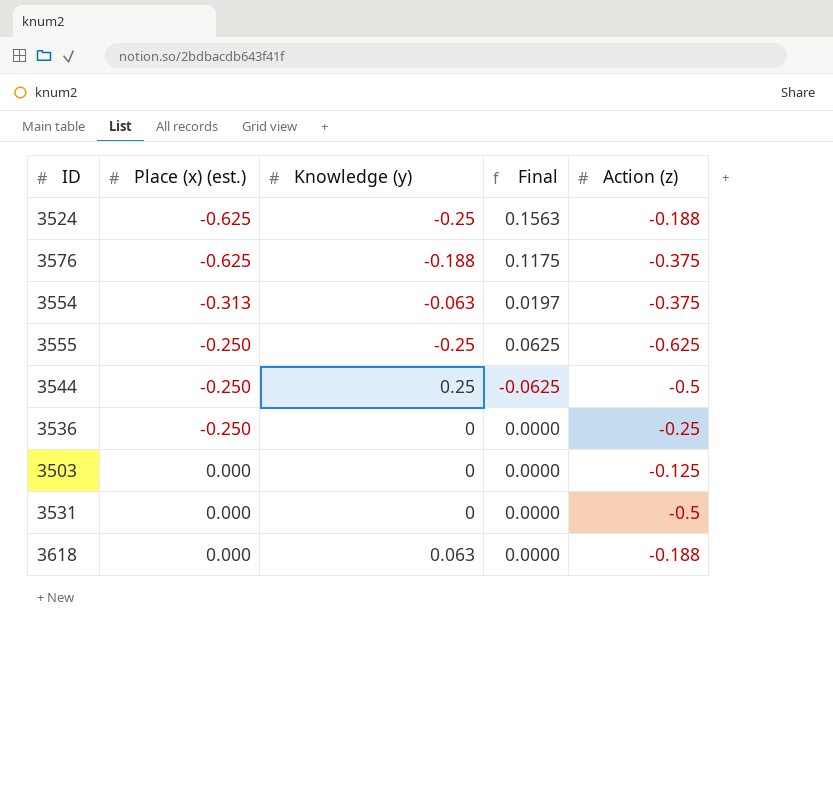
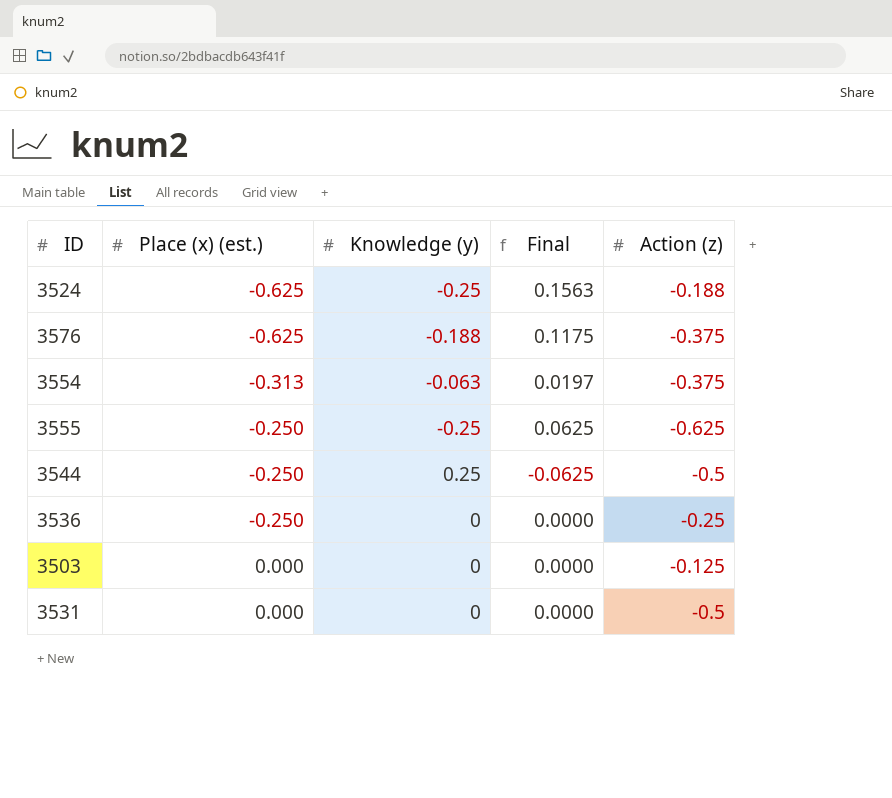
row 3618: 0.000 | 0.063 | 0.0000 | -0.188 -> none

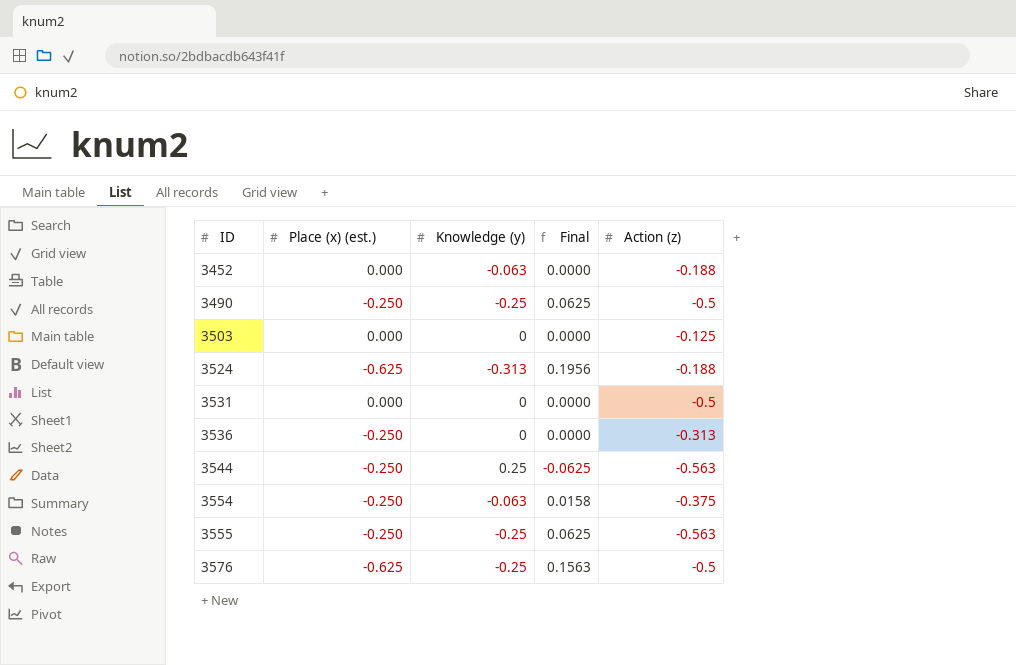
row order: Place (x) (est.) ascending -> ID ascending
row 3452: none -> 0.000 | -0.063 | 0.0000 | -0.188
row 3490: none -> -0.250 | -0.25 | 0.0625 | -0.5
3524 | Knowledge (y): -0.25 -> -0.313
3524 | Final: 0.1563 -> 0.1956
3536 | Action (z): -0.25 -> -0.313
3544 | Action (z): -0.5 -> -0.563
3554 | Place (x) (est.): -0.313 -> -0.250
3554 | Final: 0.0197 -> 0.0158
3555 | Action (z): -0.625 -> -0.563
3576 | Knowledge (y): -0.188 -> -0.25
3576 | Final: 0.1175 -> 0.1563
3576 | Action (z): -0.375 -> -0.5

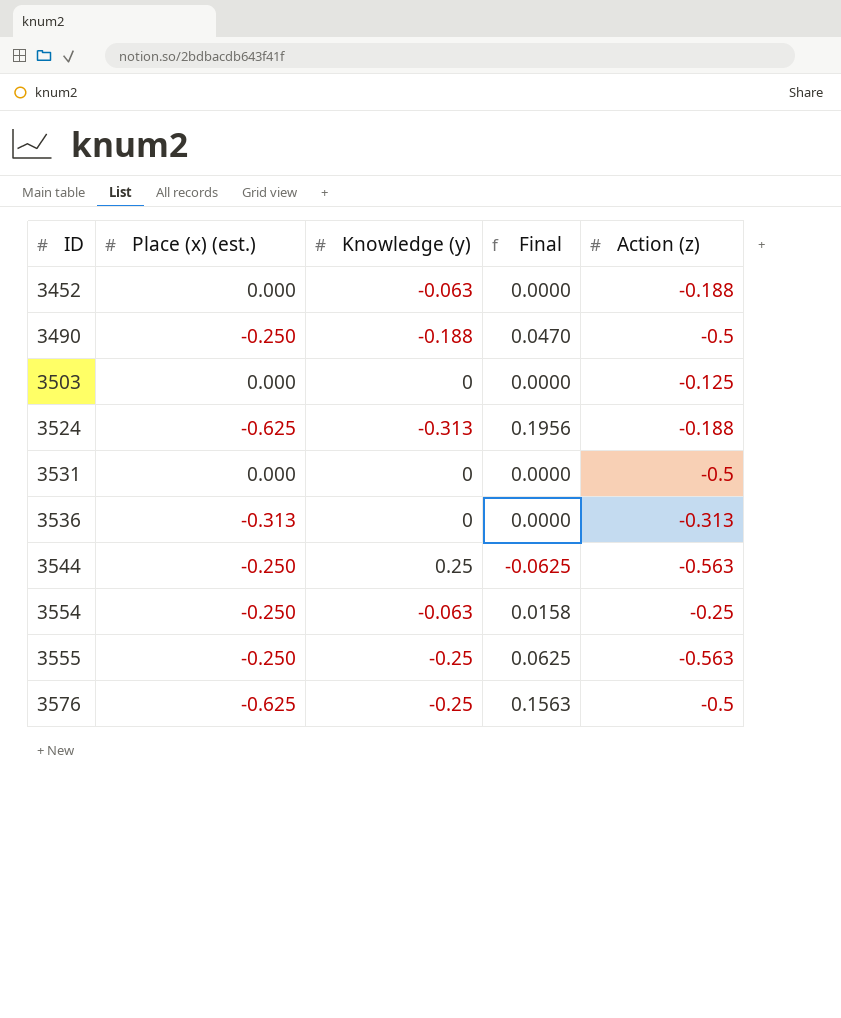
3490 | Knowledge (y): -0.25 -> -0.188
3490 | Final: 0.0625 -> 0.0470
3536 | Place (x) (est.): -0.250 -> -0.313
3554 | Action (z): -0.375 -> -0.25

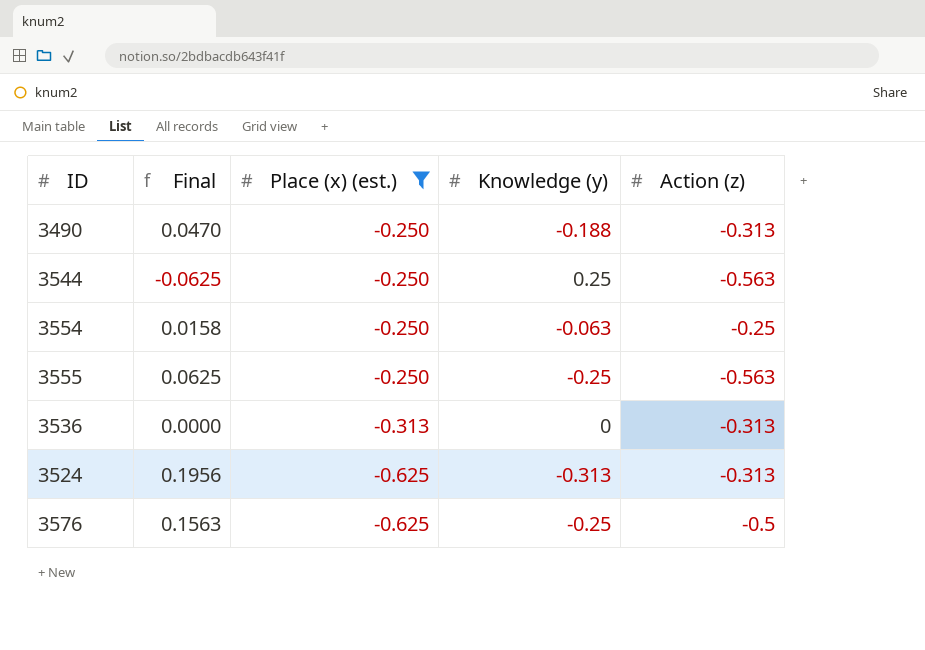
filter: none -> Place (x) (est.) != 0.000
row order: ID ascending -> Place (x) (est.) descending
column Final | position: 4 -> 2
3490 | Action (z): -0.5 -> -0.313
3524 | Action (z): -0.188 -> -0.313

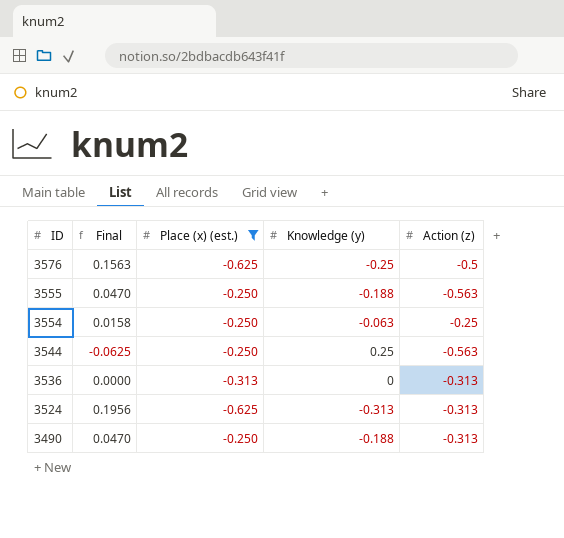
row order: Place (x) (est.) descending -> ID descending
3555 | Final: 0.0625 -> 0.0470
3555 | Knowledge (y): -0.25 -> -0.188

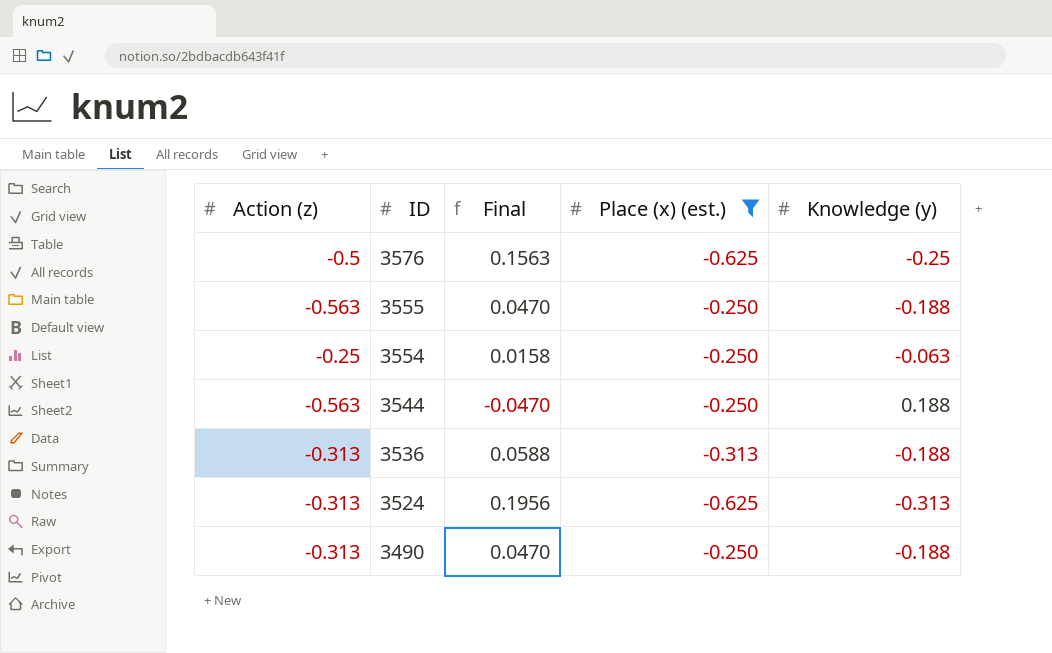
column Action (z) | position: 5 -> 1
3544 | Final: -0.0625 -> -0.0470
3544 | Knowledge (y): 0.25 -> 0.188
3536 | Final: 0.0000 -> 0.0588
3536 | Knowledge (y): 0 -> -0.188

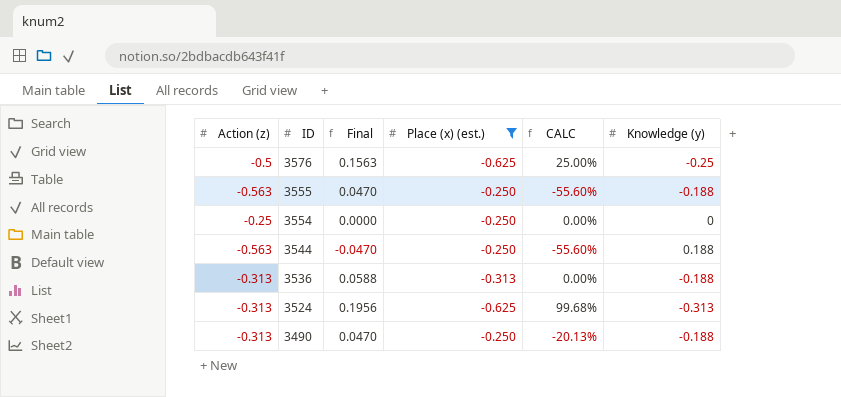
column CALC | formula: none -> ([Place (x) (est.)] - [Action (z)]) / [Action (z)]
3554 | Final: 0.0158 -> 0.0000
3554 | Knowledge (y): -0.063 -> 0

